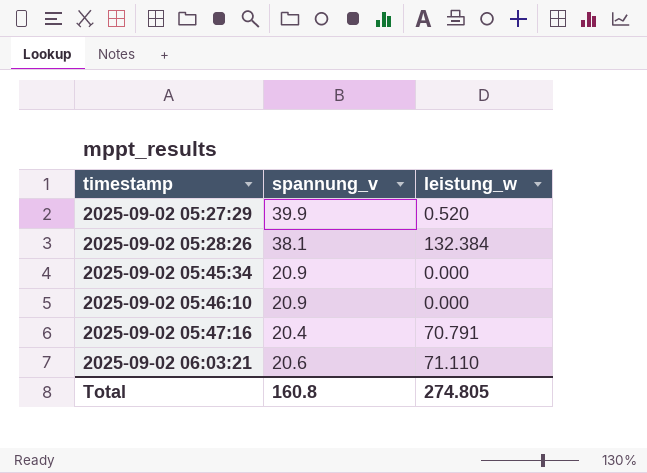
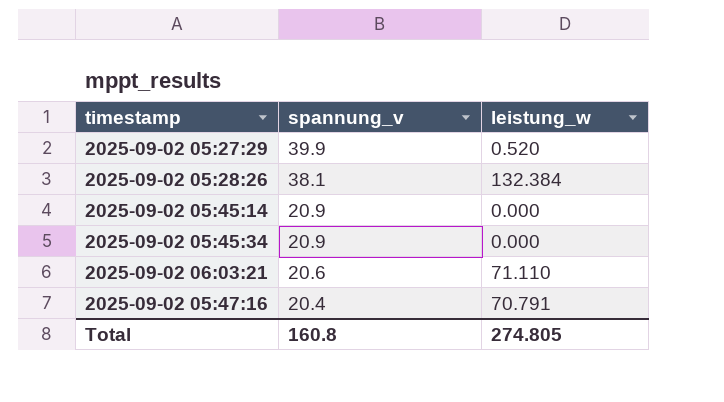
row order: timestamp ascending -> spannung_v descending
row 2025-09-02 05:46:10: 20.9 | 0.000 -> none
row 2025-09-02 05:45:14: none -> 20.9 | 0.000

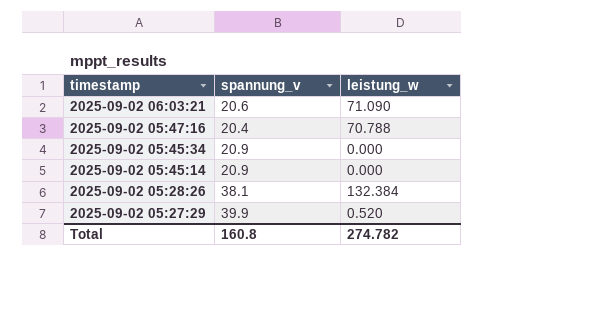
row order: spannung_v descending -> timestamp descending
2025-09-02 06:03:21 | leistung_w: 71.110 -> 71.090
2025-09-02 05:47:16 | leistung_w: 70.791 -> 70.788
Total | leistung_w: 274.805 -> 274.782

